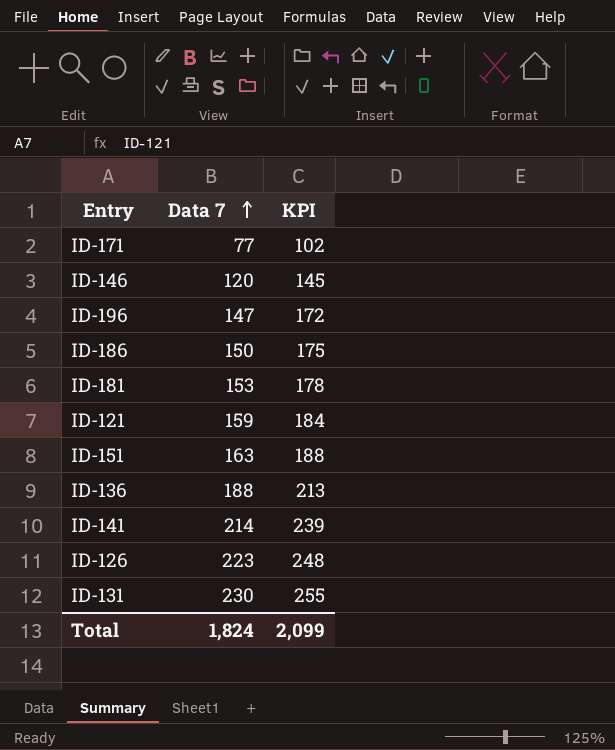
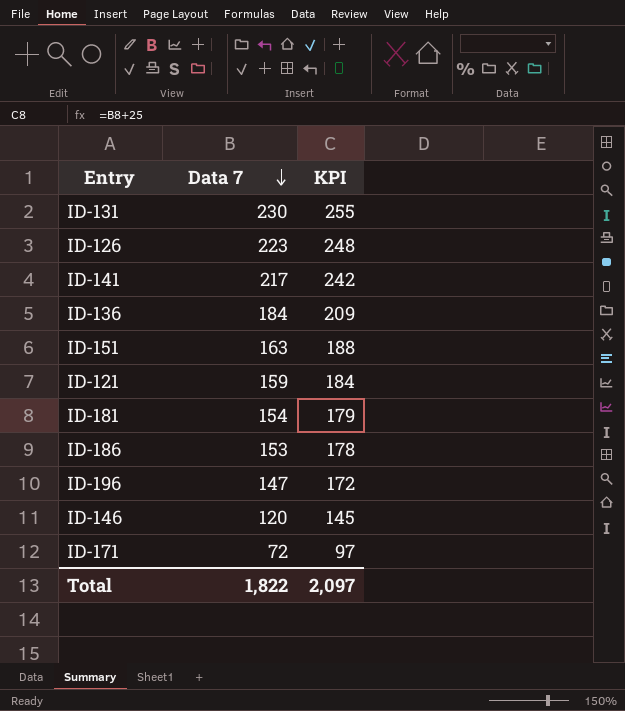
row order: Data 7 ascending -> Data 7 descending
ID-141 | Data 7: 214 -> 217
ID-141 | KPI: 239 -> 242
ID-136 | Data 7: 188 -> 184
ID-136 | KPI: 213 -> 209
ID-181 | Data 7: 153 -> 154
ID-181 | KPI: 178 -> 179
ID-186 | Data 7: 150 -> 153
ID-186 | KPI: 175 -> 178
ID-171 | Data 7: 77 -> 72
ID-171 | KPI: 102 -> 97
Total | Data 7: 1,824 -> 1,822
Total | KPI: 2,099 -> 2,097

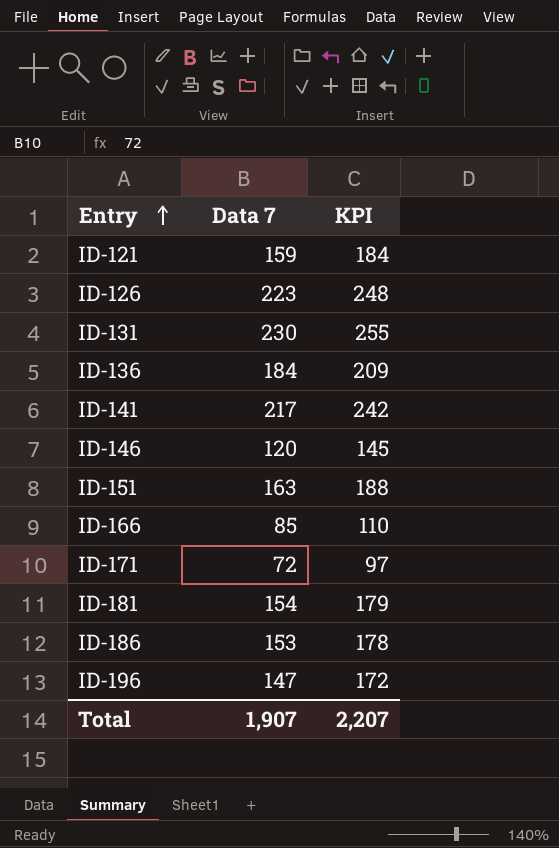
row order: Data 7 descending -> Entry ascending
row ID-166: none -> 85 | 110
Total | Data 7: 1,822 -> 1,907
Total | KPI: 2,097 -> 2,207

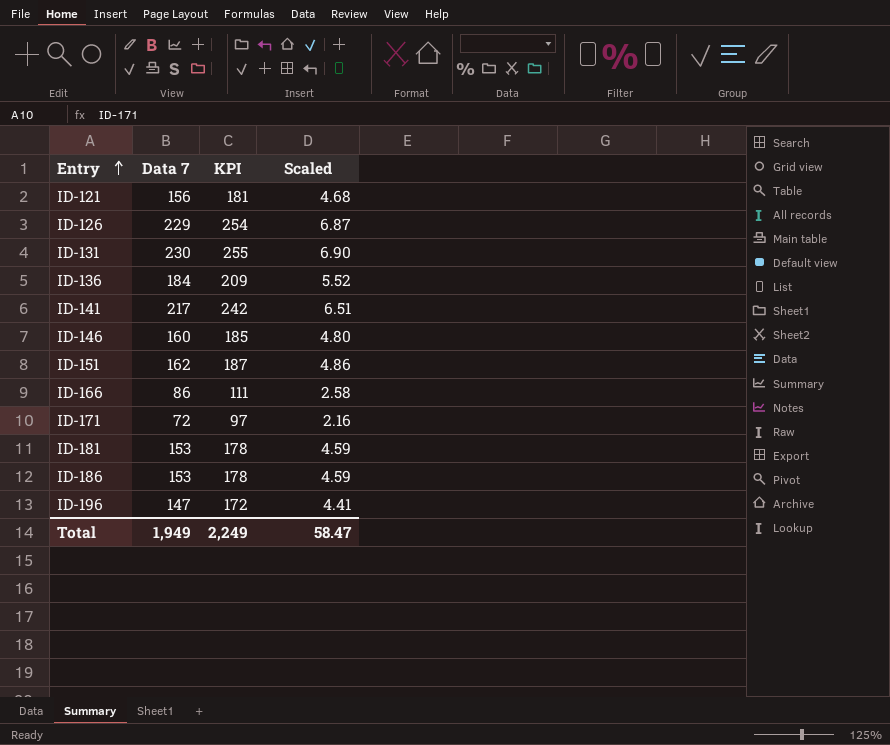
column Scaled | formula: none -> [Data 7] * 0.03
ID-121 | Data 7: 159 -> 156
ID-121 | KPI: 184 -> 181
ID-126 | Data 7: 223 -> 229
ID-126 | KPI: 248 -> 254
ID-146 | Data 7: 120 -> 160
ID-146 | KPI: 145 -> 185
ID-151 | Data 7: 163 -> 162
ID-151 | KPI: 188 -> 187
ID-166 | Data 7: 85 -> 86
ID-166 | KPI: 110 -> 111
ID-181 | Data 7: 154 -> 153
ID-181 | KPI: 179 -> 178
Total | Data 7: 1,907 -> 1,949
Total | KPI: 2,207 -> 2,249

